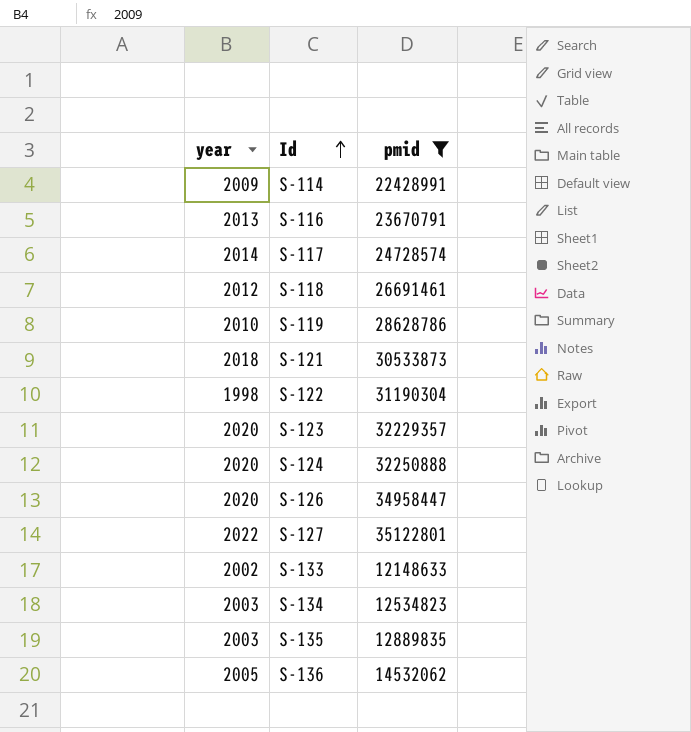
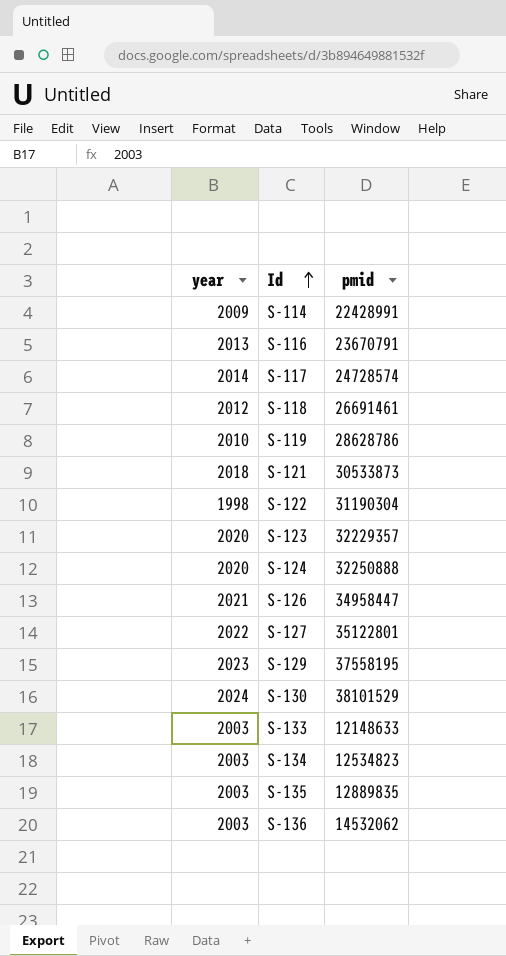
filter: pmid <= 35122801 -> none
S-126 | year: 2020 -> 2021
S-133 | year: 2002 -> 2003
S-136 | year: 2005 -> 2003

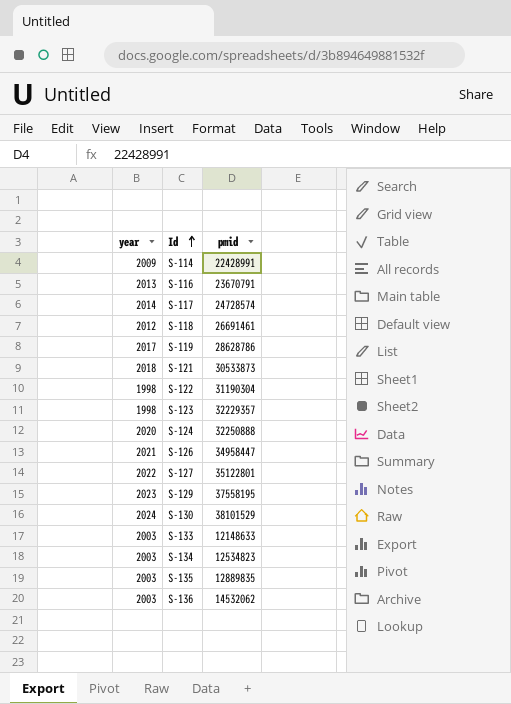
S-119 | year: 2010 -> 2017
S-123 | year: 2020 -> 1998

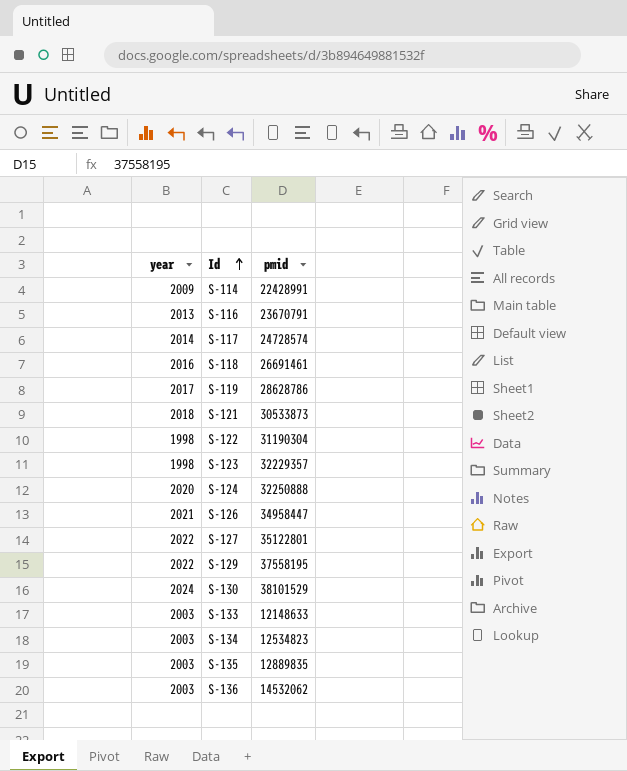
S-118 | year: 2012 -> 2016
S-129 | year: 2023 -> 2022

